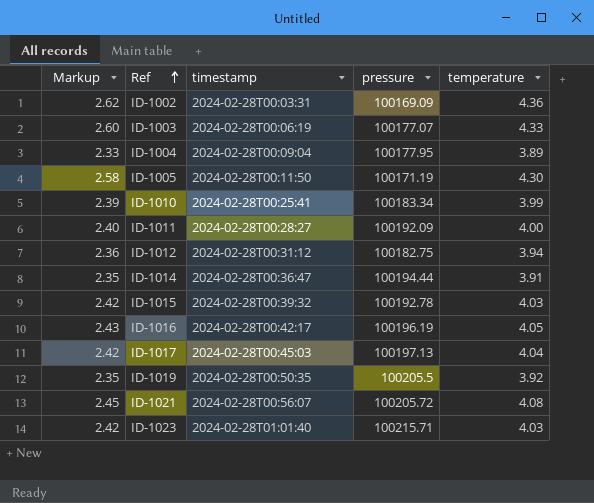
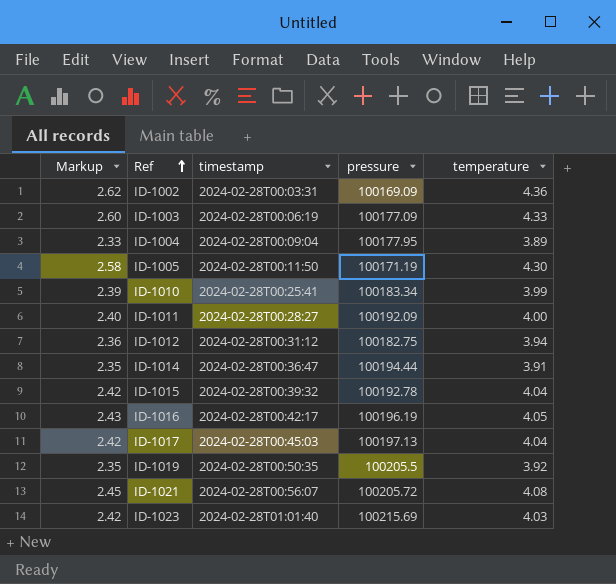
ID-1003 | pressure: 100177.07 -> 100177.09
ID-1015 | temperature: 4.03 -> 4.04
ID-1023 | pressure: 100215.71 -> 100215.69

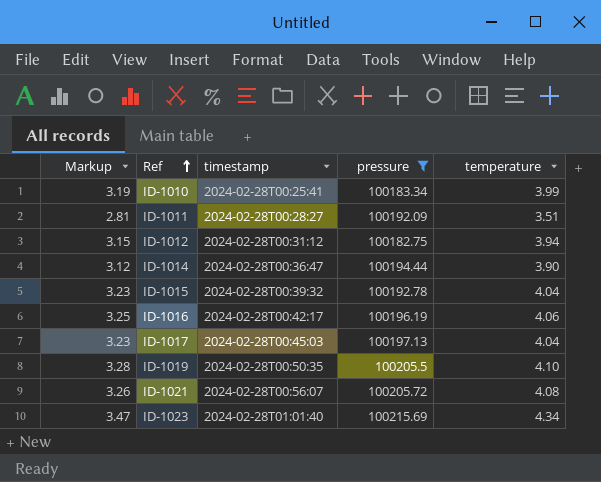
filter: none -> pressure >= 100182.75
column Markup | formula: [temperature] * 0.6 -> [temperature] * 0.8
ID-1011 | temperature: 4.00 -> 3.51
ID-1014 | temperature: 3.91 -> 3.90
ID-1016 | temperature: 4.05 -> 4.06
ID-1019 | temperature: 3.92 -> 4.10
ID-1023 | temperature: 4.03 -> 4.34

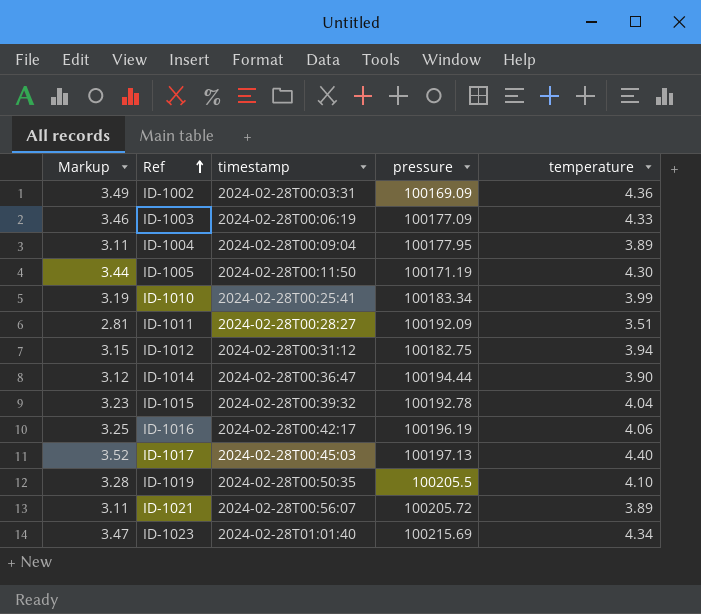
filter: pressure >= 100182.75 -> none
ID-1017 | Markup: 3.23 -> 3.52
ID-1017 | temperature: 4.04 -> 4.40
ID-1021 | Markup: 3.26 -> 3.11
ID-1021 | temperature: 4.08 -> 3.89

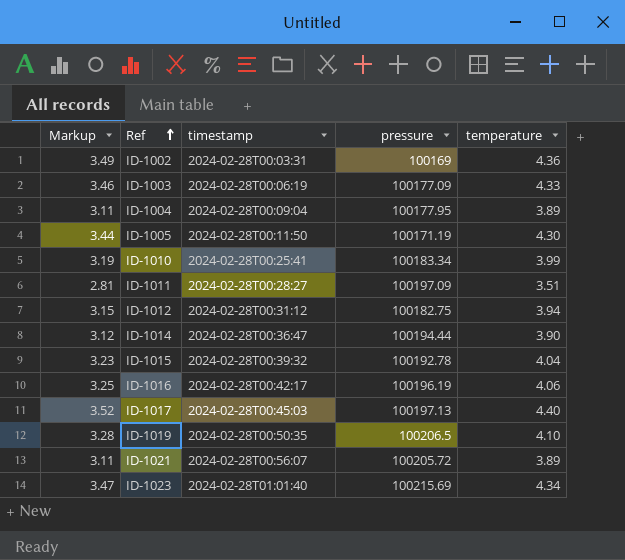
ID-1002 | pressure: 100169.09 -> 100169
ID-1011 | pressure: 100192.09 -> 100197.09
ID-1019 | pressure: 100205.5 -> 100206.5

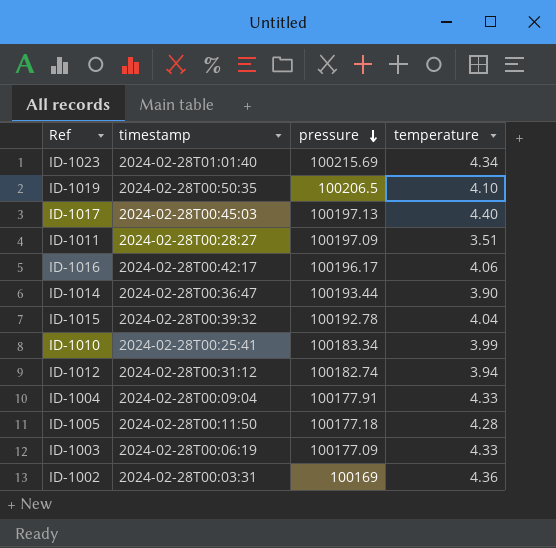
row order: Ref ascending -> pressure descending
column Markup | formula: [temperature] * 0.8 -> none
row ID-1021: 3.11 | 2024-02-28T00:56:07 | 100205.72 | 3.89 -> none
ID-1016 | pressure: 100196.19 -> 100196.17
ID-1014 | pressure: 100194.44 -> 100193.44
ID-1012 | pressure: 100182.75 -> 100182.74
ID-1004 | pressure: 100177.95 -> 100177.91
ID-1004 | temperature: 3.89 -> 4.33
ID-1005 | pressure: 100171.19 -> 100177.18
ID-1005 | temperature: 4.30 -> 4.28

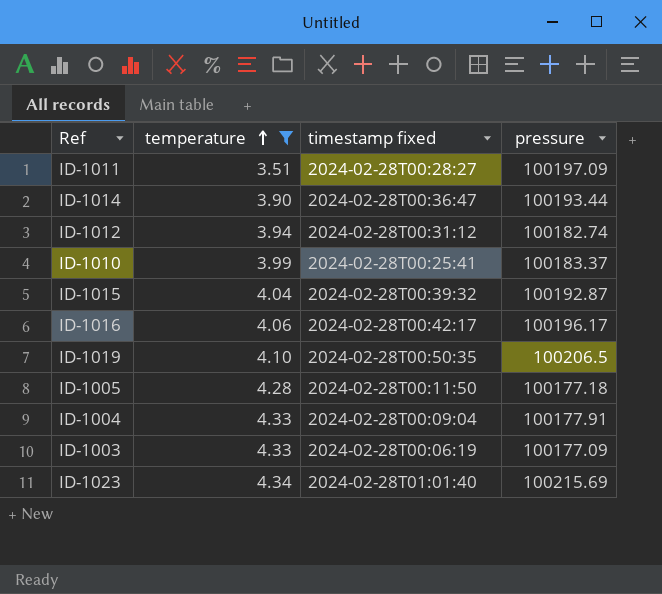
filter: none -> temperature <= 4.34
row order: pressure descending -> temperature ascending
column temperature | position: 4 -> 2
column name: timestamp -> timestamp fixed
ID-1010 | pressure: 100183.34 -> 100183.37
ID-1015 | pressure: 100192.78 -> 100192.87

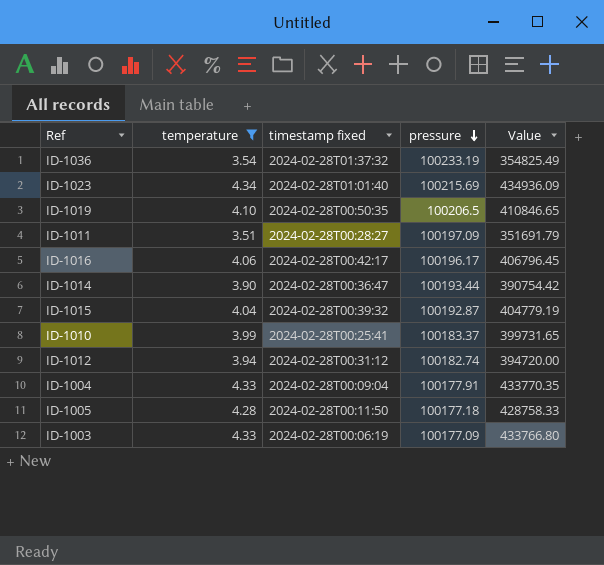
row order: temperature ascending -> pressure descending
column Value | formula: none -> [temperature] * [pressure]
row ID-1036: none -> 3.54 | 2024-02-28T01:37:32 | 100233.19 | 354825.49

